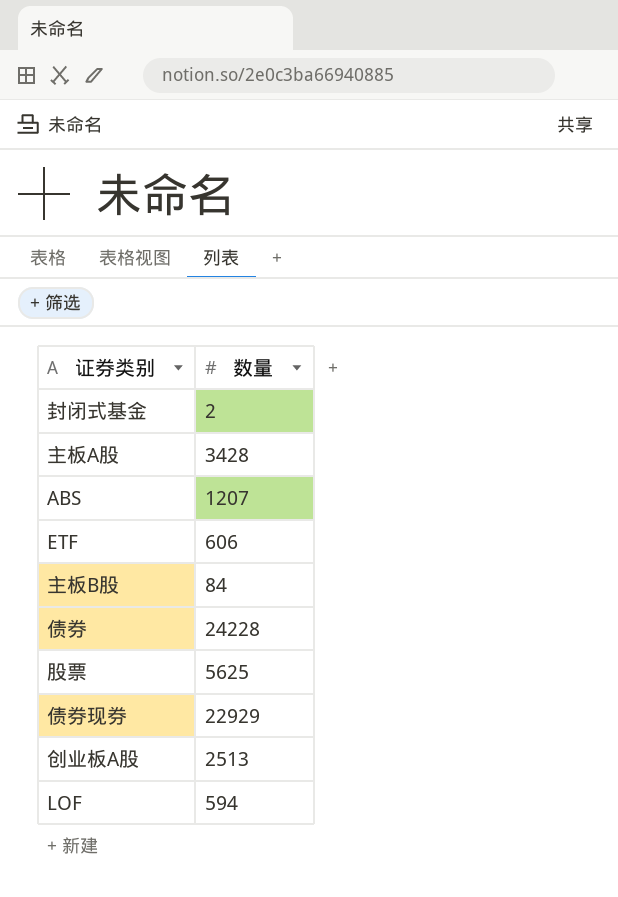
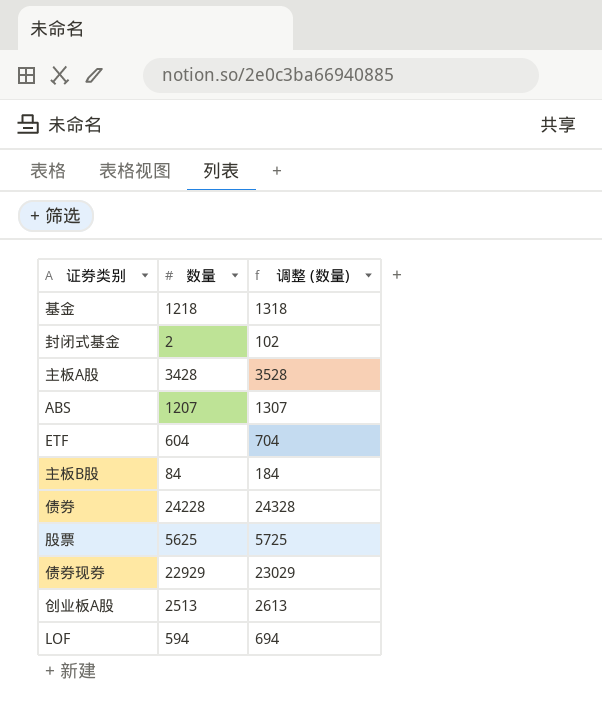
column 调整 (数量) | formula: none -> [数量] + 100
row 基金: none -> 1218 | 1318
ETF | 数量: 606 -> 604

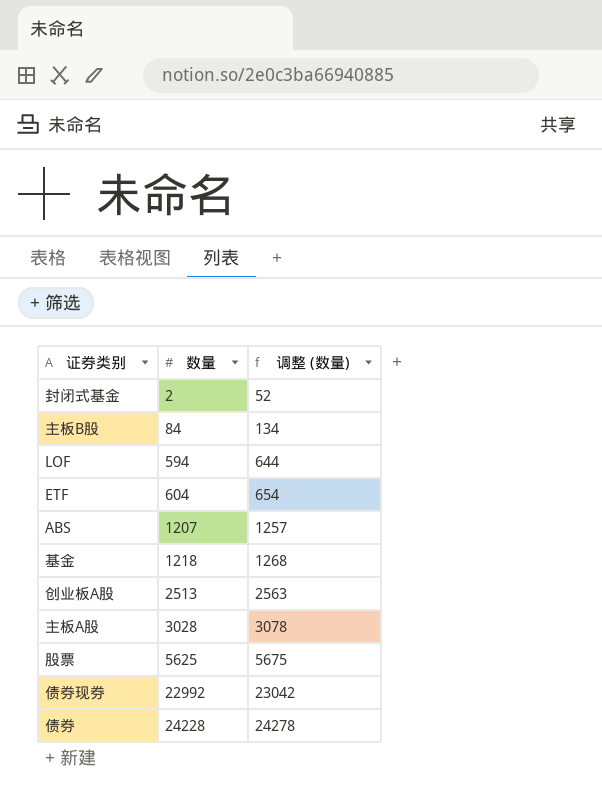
row order: none -> 数量 ascending
column 调整 (数量) | formula: [数量] + 100 -> [数量] + 50
主板A股 | 数量: 3428 -> 3028
债券现券 | 数量: 22929 -> 22992

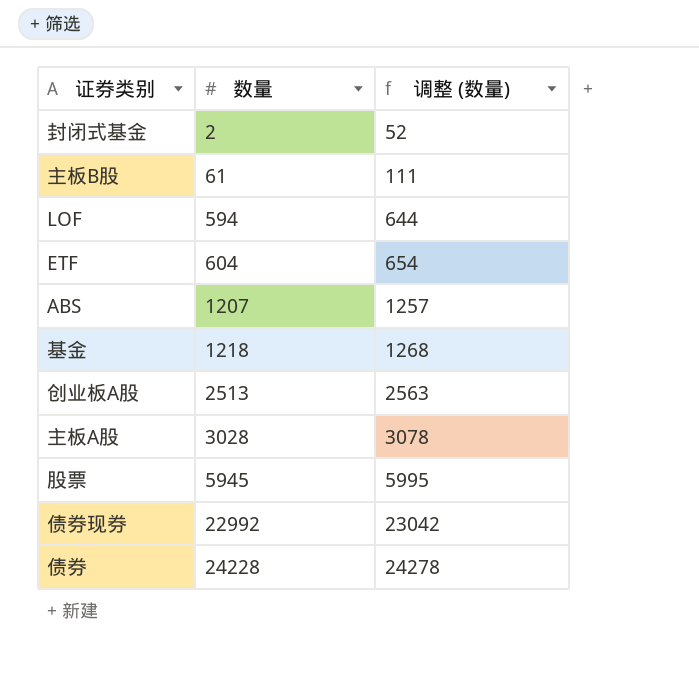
主板B股 | 数量: 84 -> 61
主板B股 | 调整 (数量): 134 -> 111
股票 | 数量: 5625 -> 5945
股票 | 调整 (数量): 5675 -> 5995

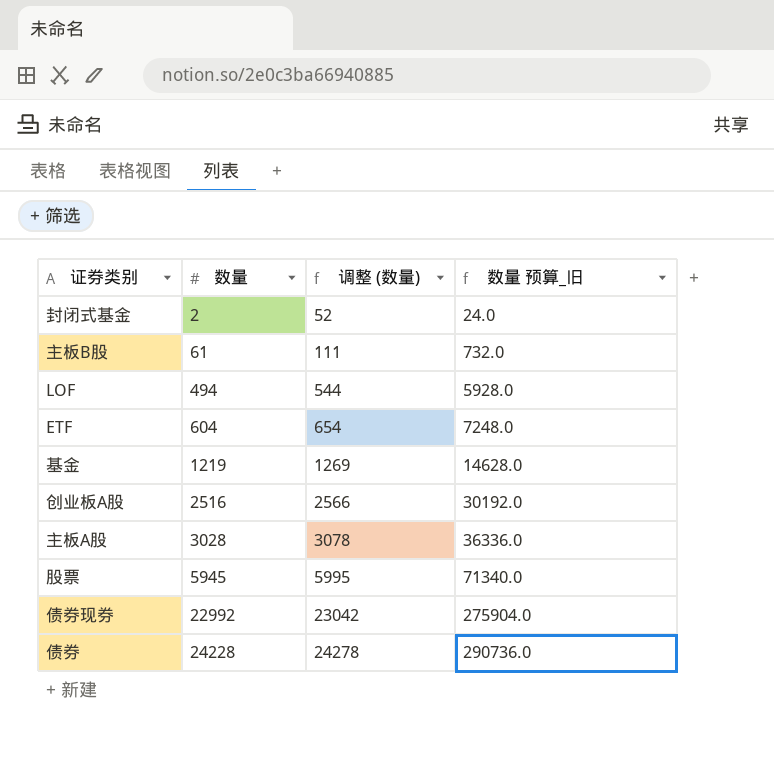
column 数量 预算_旧 | formula: none -> [数量] * 12
row ABS: 1207 | 1257 -> none
LOF | 数量: 594 -> 494
LOF | 调整 (数量): 644 -> 544
基金 | 数量: 1218 -> 1219
基金 | 调整 (数量): 1268 -> 1269
创业板A股 | 数量: 2513 -> 2516
创业板A股 | 调整 (数量): 2563 -> 2566

